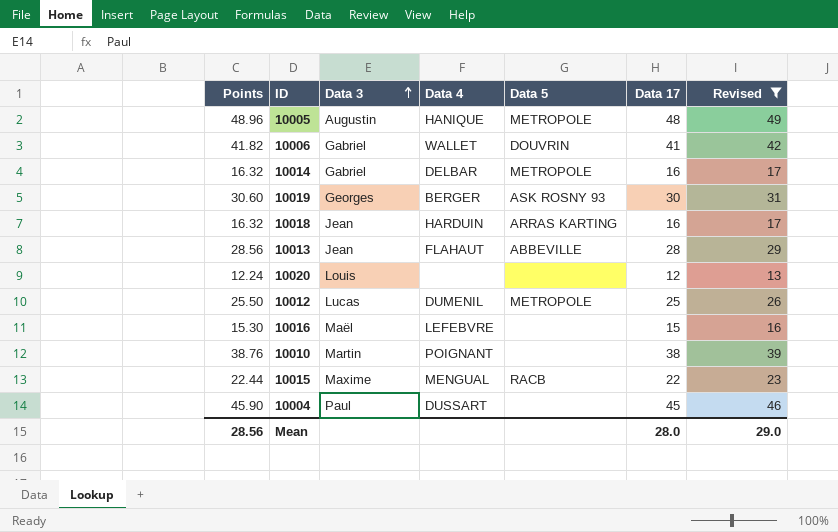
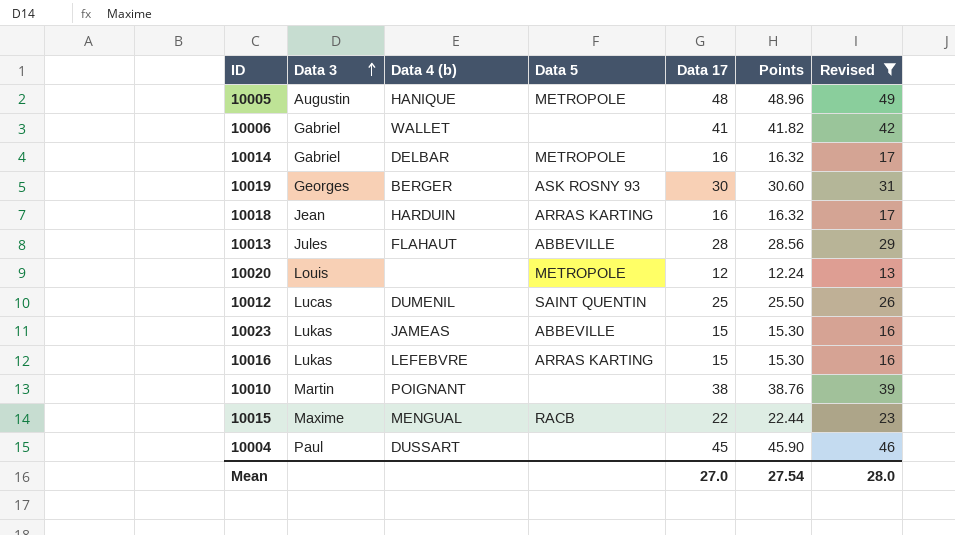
column name: Data 4 -> Data 4 (b)
column Points | position: 1 -> 6
10006 | Data 5: DOUVRIN -> none
10013 | Data 3: Jean -> Jules
10020 | Data 5: none -> METROPOLE
10012 | Data 5: METROPOLE -> SAINT QUENTIN
row 10023: none -> Lukas | JAMEAS | ABBEVILLE | 15 | 15.30 | 16
10016 | Data 3: Maël -> Lukas
10016 | Data 5: none -> ARRAS KARTING
Mean | Data 17: 28.0 -> 27.0
Mean | Points: 28.56 -> 27.54
Mean | Revised: 29.0 -> 28.0

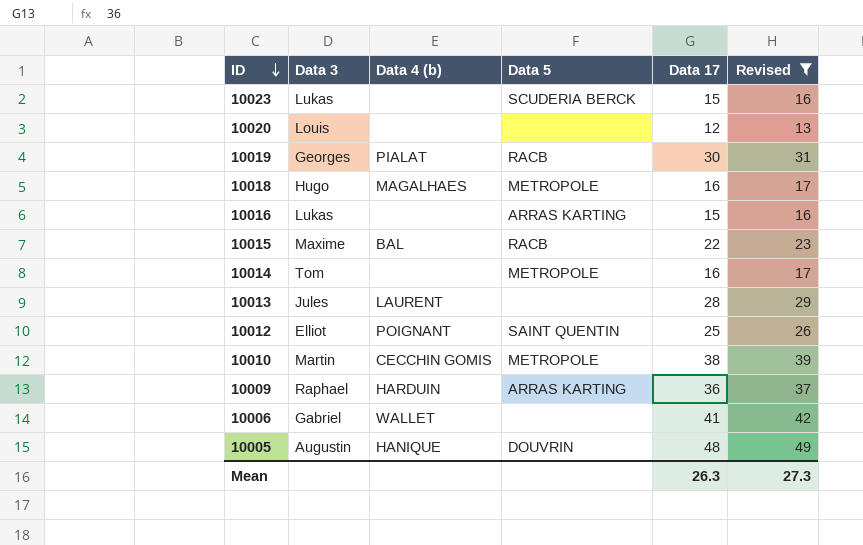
row order: Data 3 ascending -> ID descending
column Points | formula: [Data 17] * 1.02 -> none
row 10004: Paul | DUSSART | none | 45 | 45.90 | 46 -> none
10023 | Data 4 (b): JAMEAS -> none
10023 | Data 5: ABBEVILLE -> SCUDERIA BERCK
10020 | Data 5: METROPOLE -> none
10019 | Data 4 (b): BERGER -> PIALAT
10019 | Data 5: ASK ROSNY 93 -> RACB
10018 | Data 3: Jean -> Hugo
10018 | Data 4 (b): HARDUIN -> MAGALHAES
10018 | Data 5: ARRAS KARTING -> METROPOLE
10016 | Data 4 (b): LEFEBVRE -> none
10015 | Data 4 (b): MENGUAL -> BAL
10014 | Data 3: Gabriel -> Tom
10014 | Data 4 (b): DELBAR -> none
10013 | Data 4 (b): FLAHAUT -> LAURENT
10013 | Data 5: ABBEVILLE -> none
10012 | Data 3: Lucas -> Elliot
10012 | Data 4 (b): DUMENIL -> POIGNANT
10010 | Data 4 (b): POIGNANT -> CECCHIN GOMIS
10010 | Data 5: none -> METROPOLE
row 10009: none -> Raphael | HARDUIN | ARRAS KARTING | 36 | 37
10005 | Data 5: METROPOLE -> DOUVRIN
Mean | Data 17: 27.0 -> 26.3
Mean | Revised: 28.0 -> 27.3

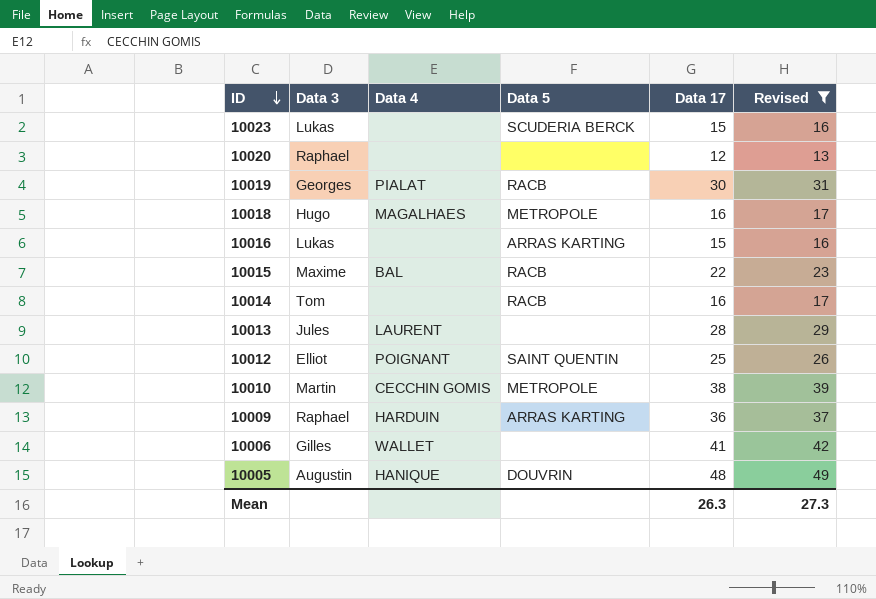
column name: Data 4 (b) -> Data 4
10020 | Data 3: Louis -> Raphael
10014 | Data 5: METROPOLE -> RACB
10006 | Data 3: Gabriel -> Gilles

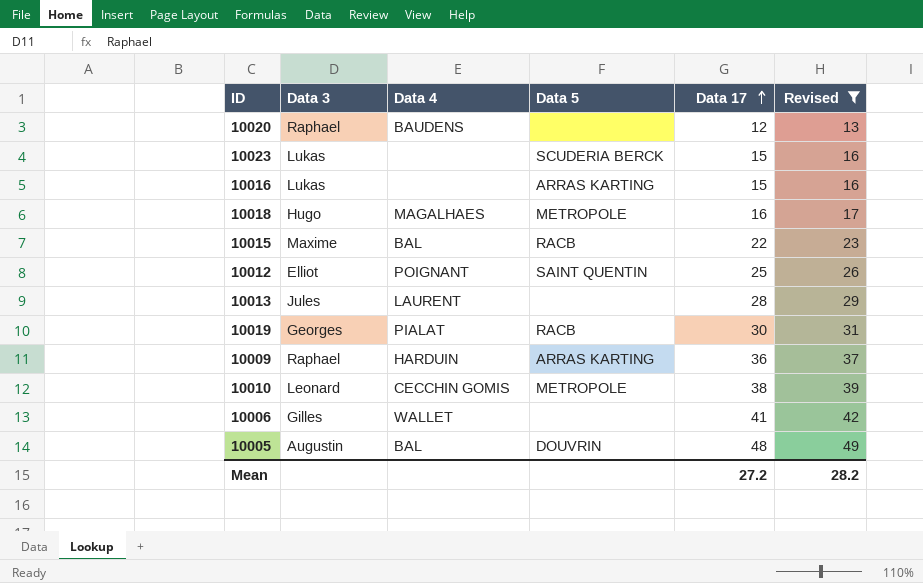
row order: ID descending -> Data 17 ascending
row 10014: Tom | none | RACB | 16 | 17 -> none
10020 | Data 4: none -> BAUDENS
10010 | Data 3: Martin -> Leonard
10005 | Data 4: HANIQUE -> BAL
Mean | Data 17: 26.3 -> 27.2
Mean | Revised: 27.3 -> 28.2

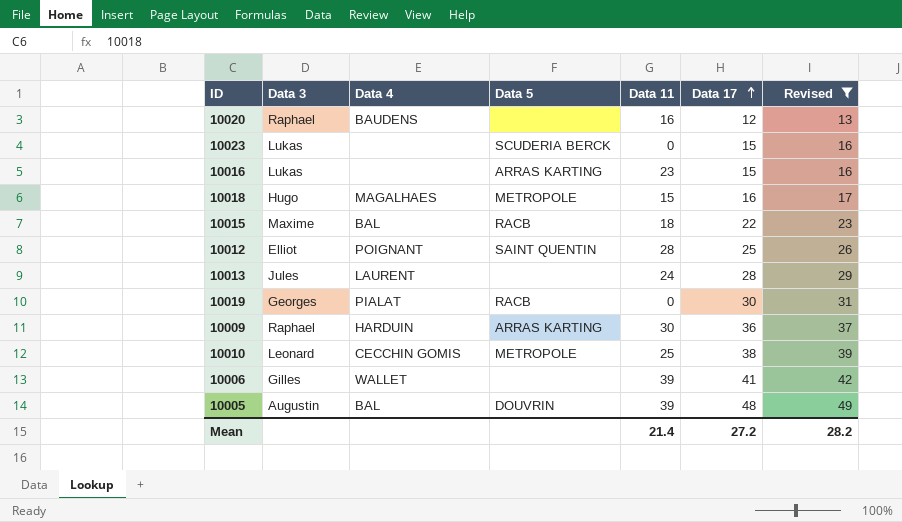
column Data 11 | position: none -> 5

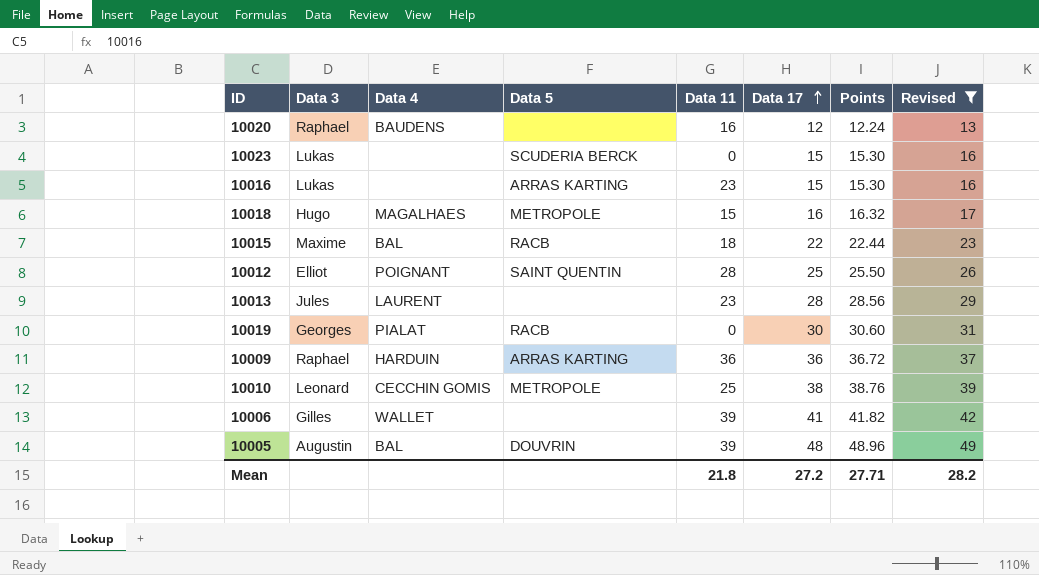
column Points | formula: none -> [Data 17] * 1.02
10013 | Data 11: 24 -> 23
10009 | Data 11: 30 -> 36
Mean | Data 11: 21.4 -> 21.8

